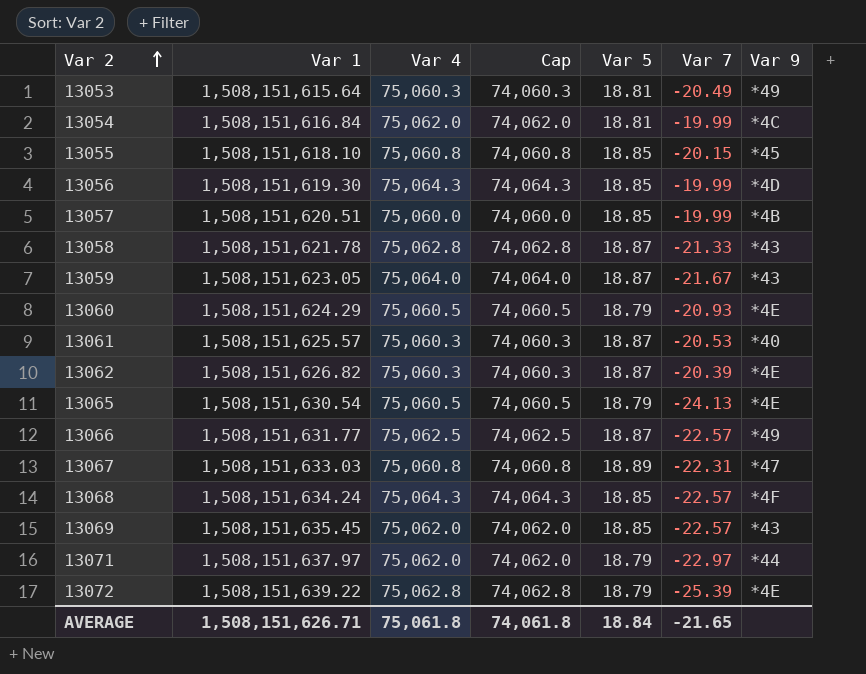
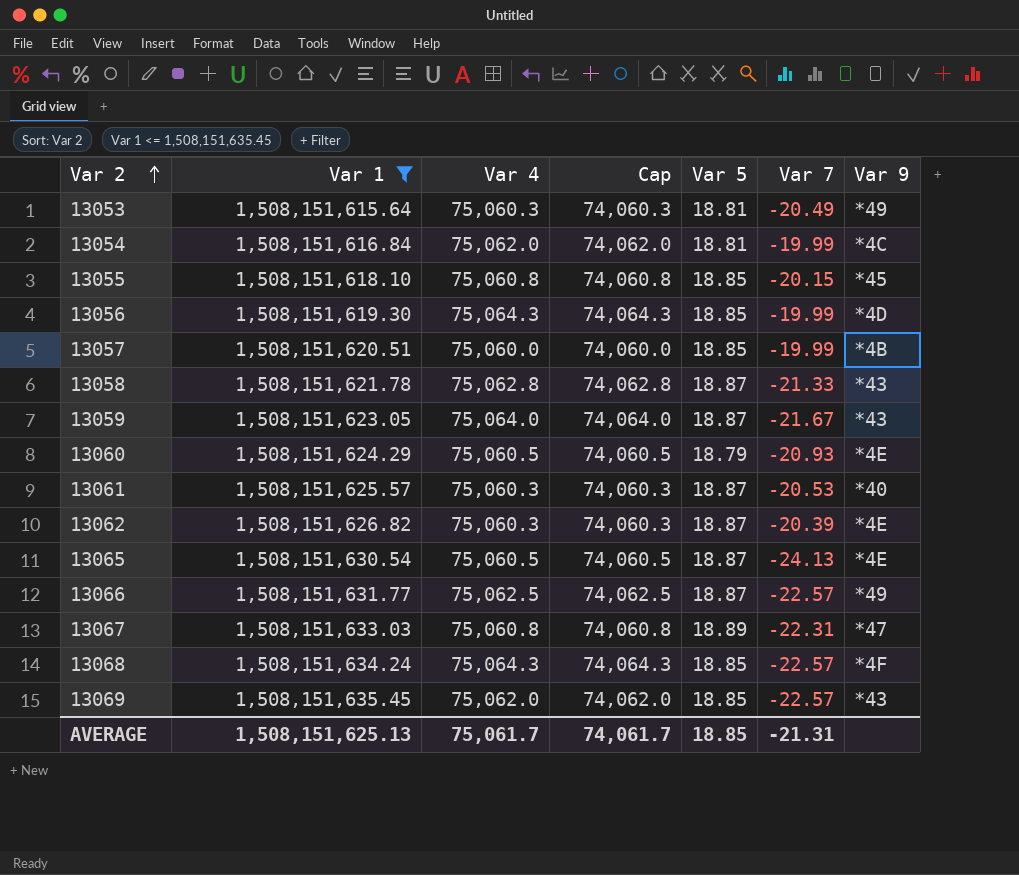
filter: none -> Var 1 <= 1,508,151,635.45
13065 | Var 5: 18.79 -> 18.87
AVERAGE | Var 1: 1,508,151,626.71 -> 1,508,151,625.13
AVERAGE | Var 4: 75,061.8 -> 75,061.7
AVERAGE | Cap: 74,061.8 -> 74,061.7
AVERAGE | Var 5: 18.84 -> 18.85
AVERAGE | Var 7: -21.65 -> -21.31

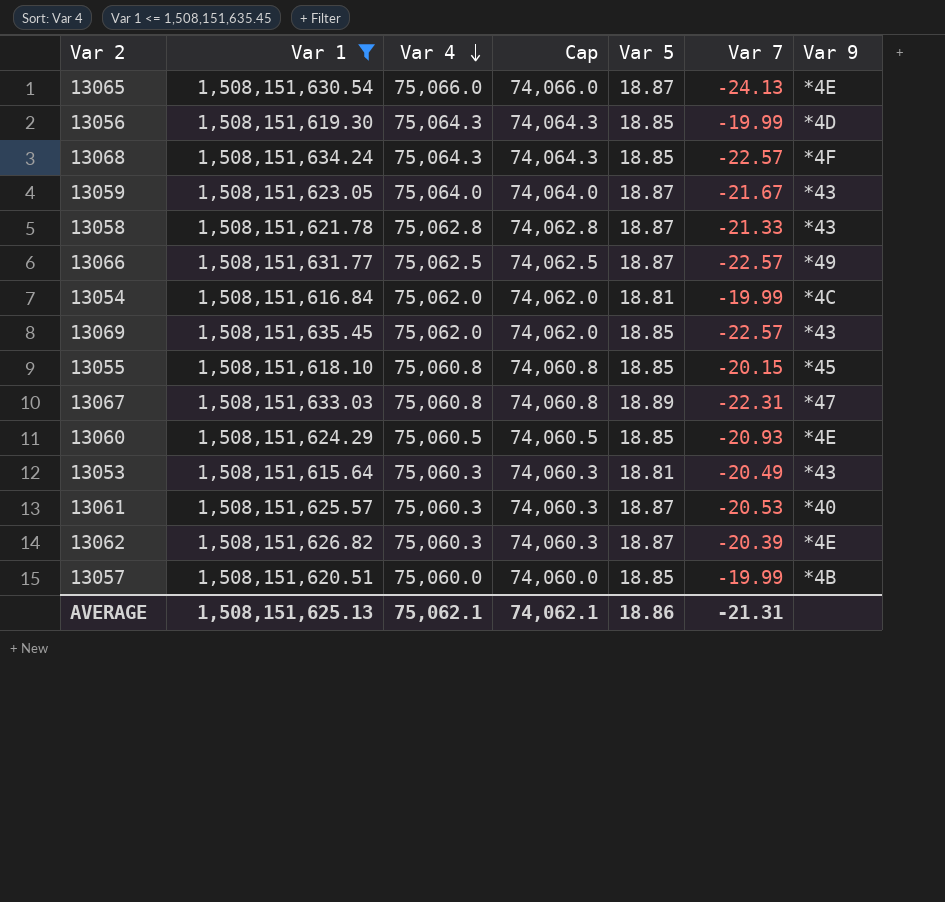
row order: Var 2 ascending -> Var 4 descending
13065 | Var 4: 75,060.5 -> 75,066.0
13065 | Cap: 74,060.5 -> 74,066.0
13060 | Var 5: 18.79 -> 18.85
13053 | Var 9: *49 -> *43
AVERAGE | Var 4: 75,061.7 -> 75,062.1
AVERAGE | Cap: 74,061.7 -> 74,062.1
AVERAGE | Var 5: 18.85 -> 18.86

